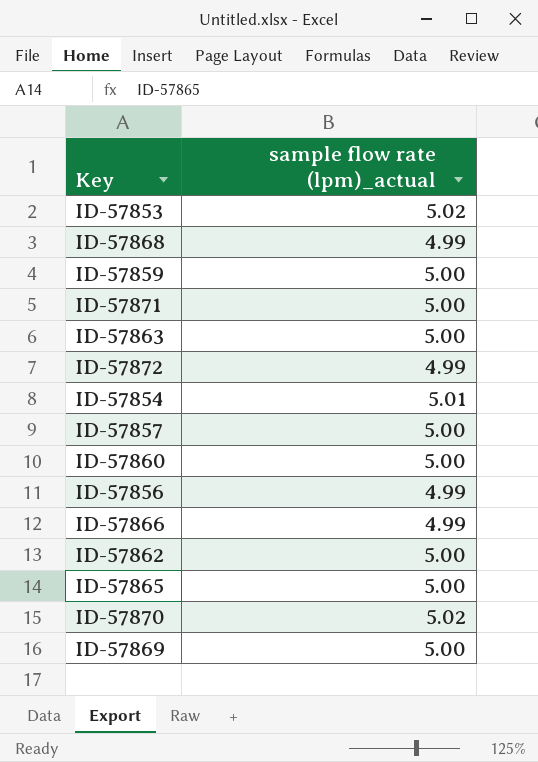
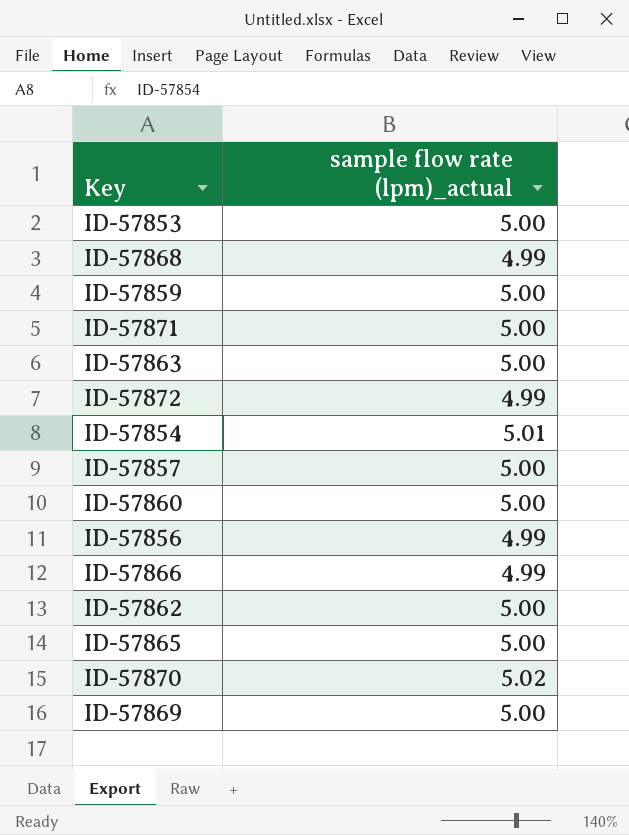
ID-57853 | sample flow rate (lpm)_actual: 5.02 -> 5.00

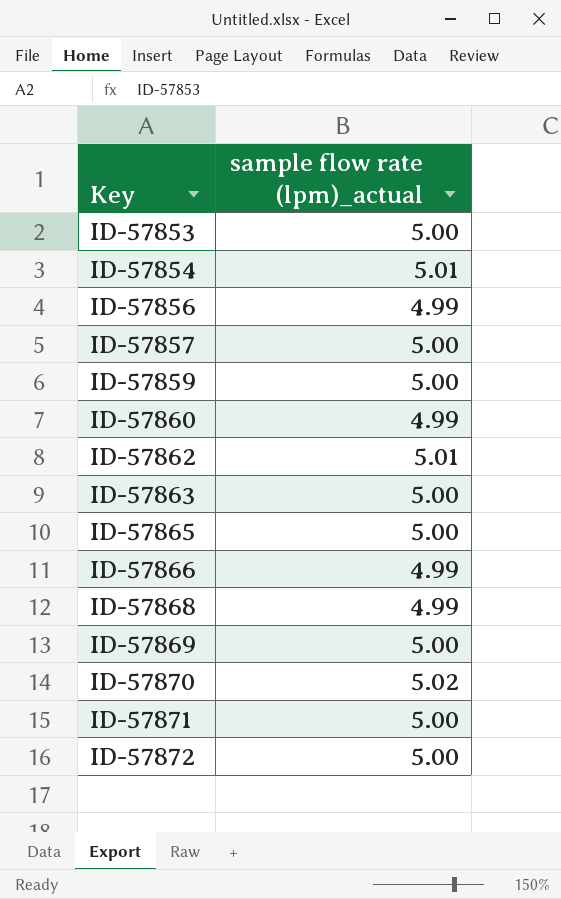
row order: none -> Key ascending
ID-57860 | sample flow rate (lpm)_actual: 5.00 -> 4.99
ID-57862 | sample flow rate (lpm)_actual: 5.00 -> 5.01
ID-57872 | sample flow rate (lpm)_actual: 4.99 -> 5.00

